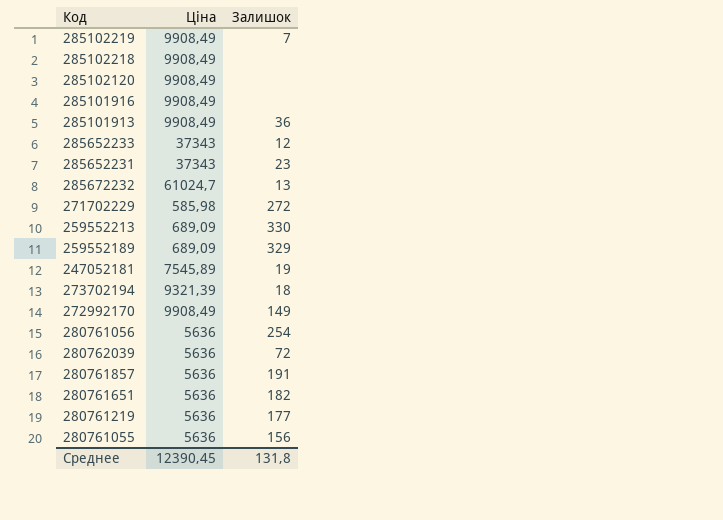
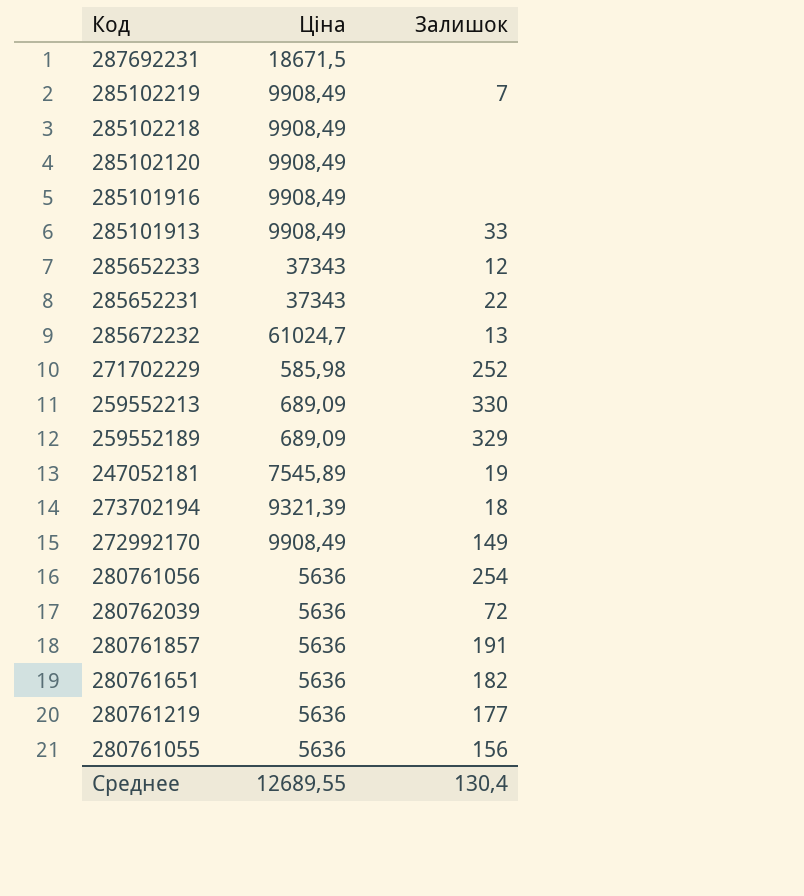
row 287692231: none -> 18671,5 | none
285101913 | Залишок: 36 -> 33
285652231 | Залишок: 23 -> 22
271702229 | Залишок: 272 -> 252
Среднее | Ціна: 12390,45 -> 12689,55
Среднее | Залишок: 131,8 -> 130,4

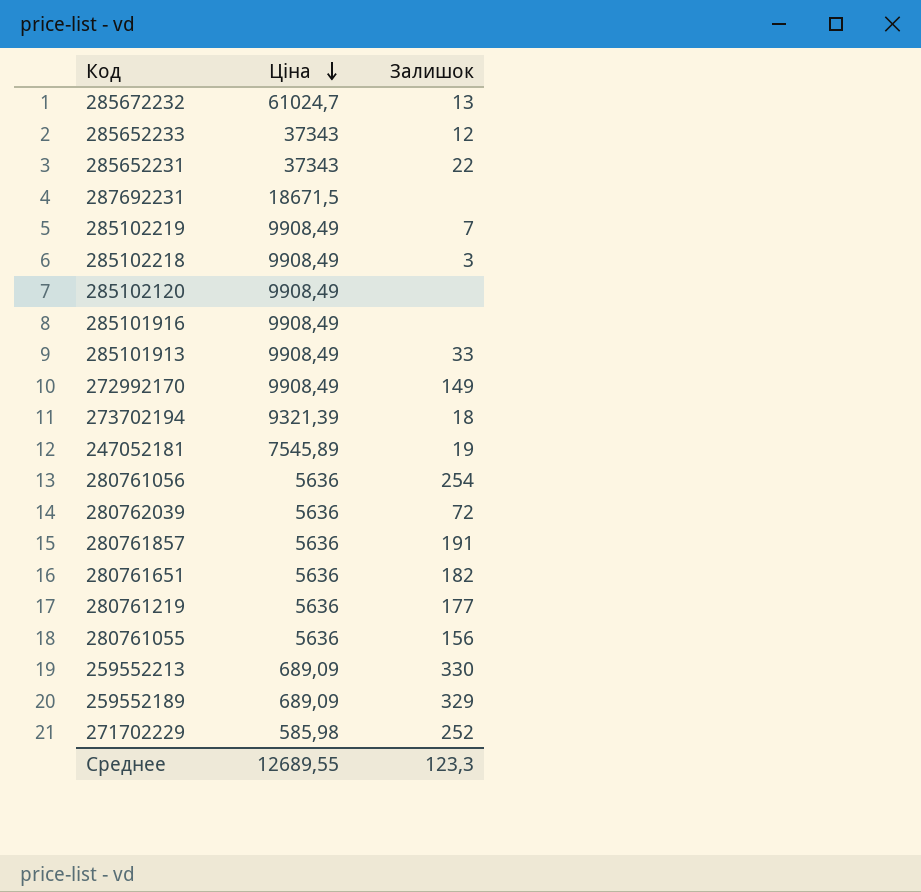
row order: none -> Ціна descending
285102218 | Залишок: none -> 3
Среднее | Залишок: 130,4 -> 123,3

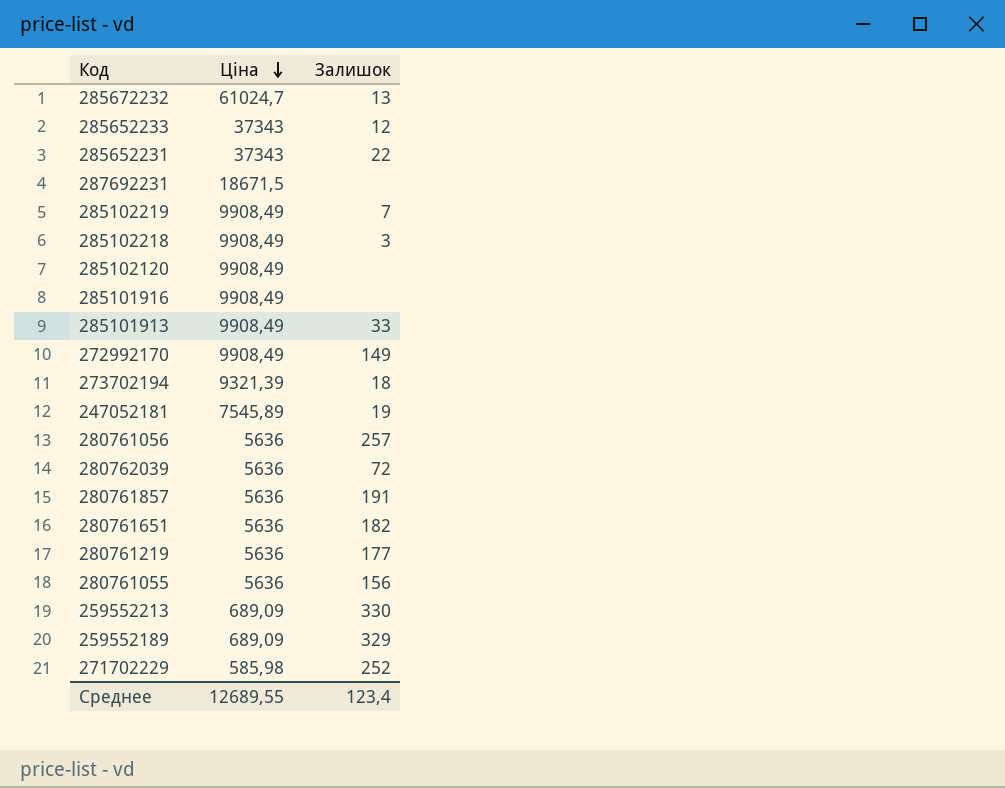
280761056 | Залишок: 254 -> 257
Среднее | Залишок: 123,3 -> 123,4

